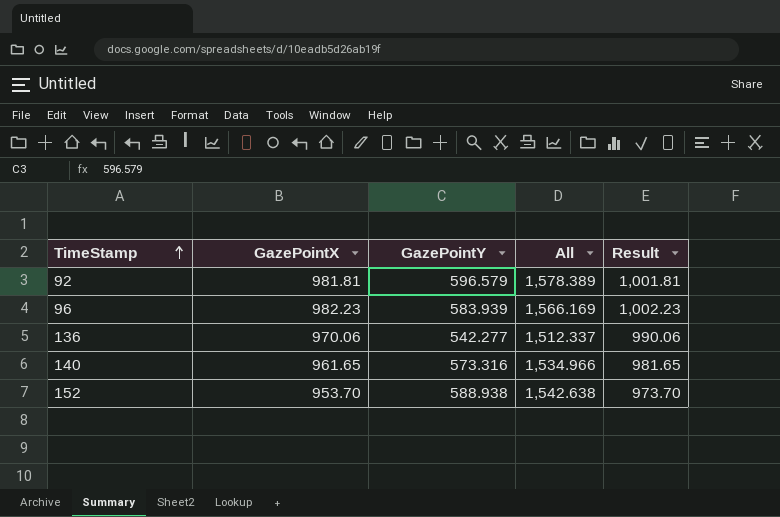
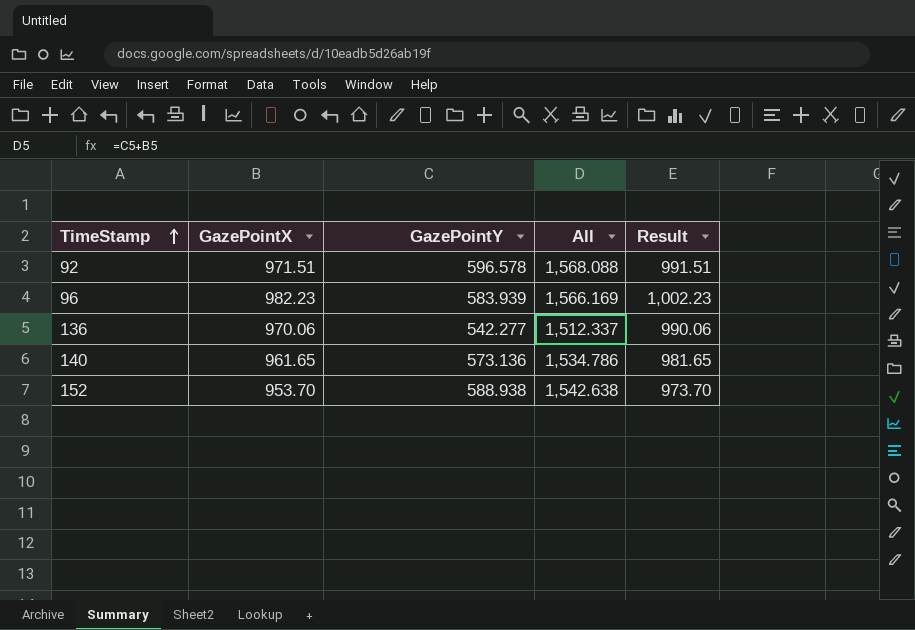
92 | GazePointX: 981.81 -> 971.51
92 | GazePointY: 596.579 -> 596.578
92 | All: 1,578.389 -> 1,568.088
92 | Result: 1,001.81 -> 991.51
140 | GazePointY: 573.316 -> 573.136
140 | All: 1,534.966 -> 1,534.786

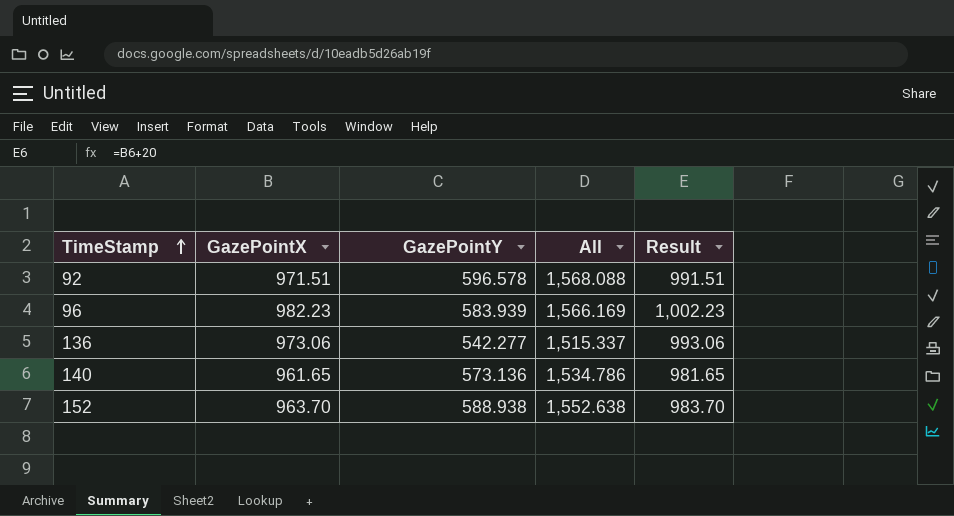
136 | GazePointX: 970.06 -> 973.06
136 | All: 1,512.337 -> 1,515.337
136 | Result: 990.06 -> 993.06
152 | GazePointX: 953.70 -> 963.70
152 | All: 1,542.638 -> 1,552.638
152 | Result: 973.70 -> 983.70

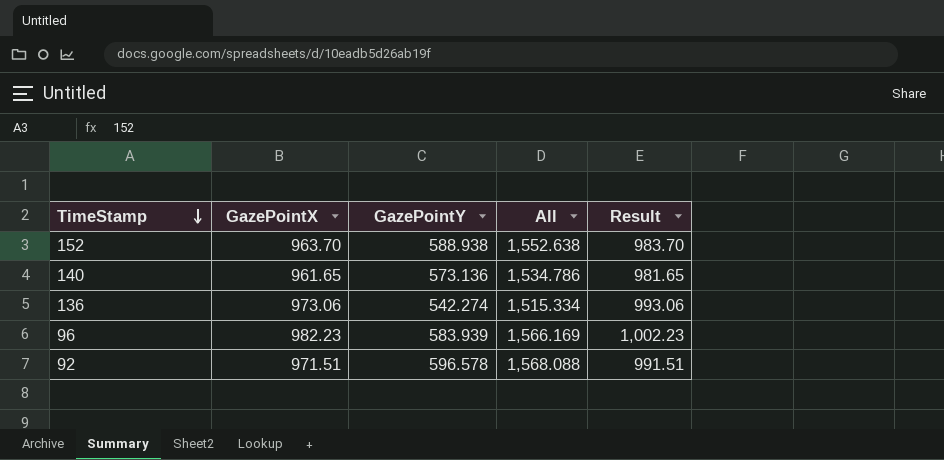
row order: TimeStamp ascending -> TimeStamp descending
136 | GazePointY: 542.277 -> 542.274
136 | All: 1,515.337 -> 1,515.334

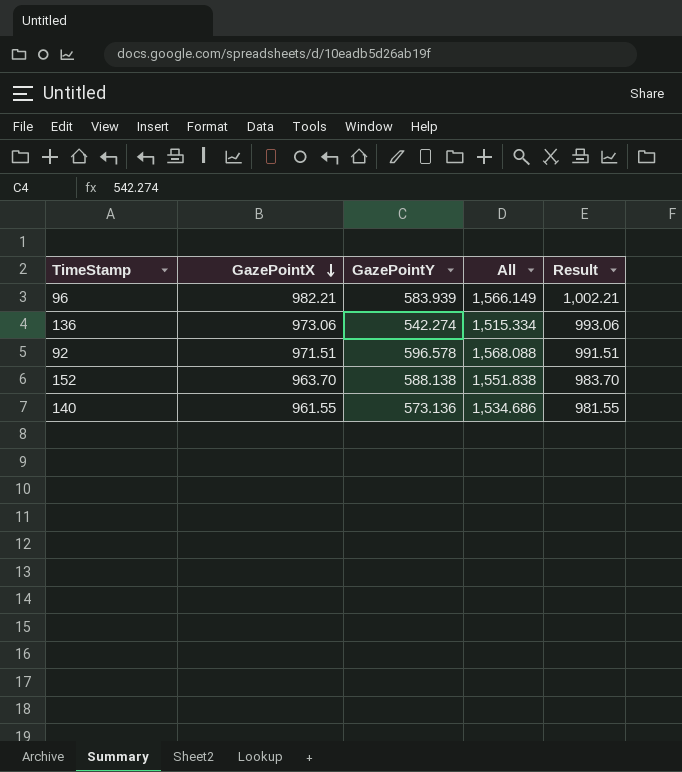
row order: TimeStamp descending -> GazePointX descending
96 | GazePointX: 982.23 -> 982.21
96 | All: 1,566.169 -> 1,566.149
96 | Result: 1,002.23 -> 1,002.21
152 | GazePointY: 588.938 -> 588.138
152 | All: 1,552.638 -> 1,551.838
140 | GazePointX: 961.65 -> 961.55
140 | All: 1,534.786 -> 1,534.686
140 | Result: 981.65 -> 981.55

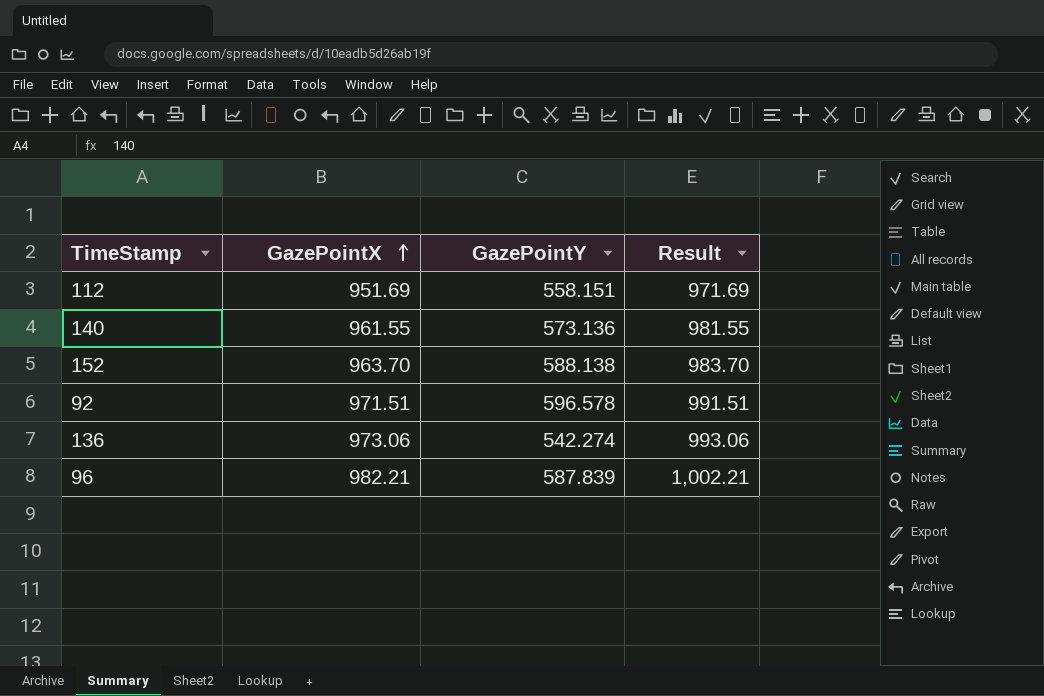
row order: GazePointX descending -> GazePointX ascending
column All | formula: [GazePointX] + [GazePointY] -> none
row 112: none -> 951.69 | 558.151 | 971.69
96 | GazePointY: 583.939 -> 587.839

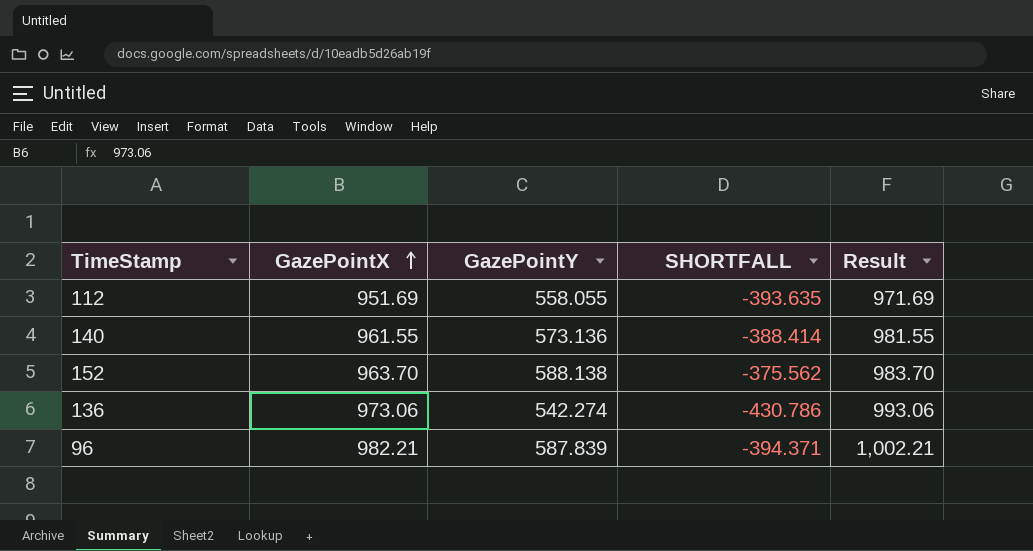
column SHORTFALL | formula: none -> [GazePointY] - [GazePointX]
row 92: 971.51 | 596.578 | 991.51 -> none
112 | GazePointY: 558.151 -> 558.055

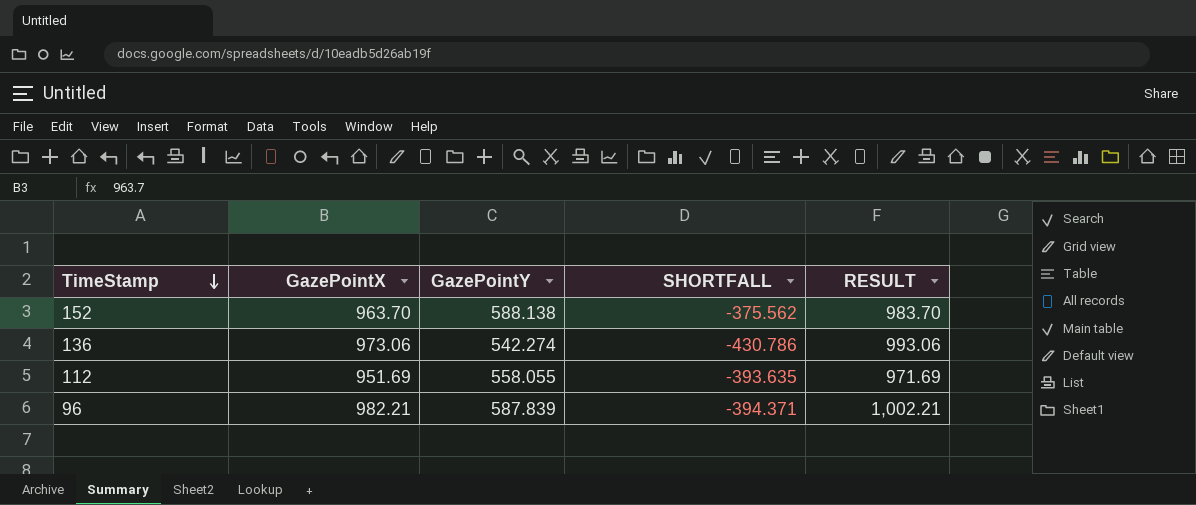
row order: GazePointX ascending -> TimeStamp descending
column name: Result -> RESULT
row 140: 961.55 | 573.136 | -388.414 | 981.55 -> none

